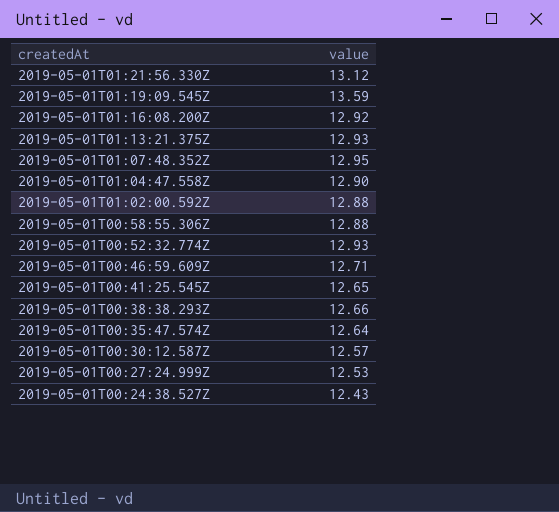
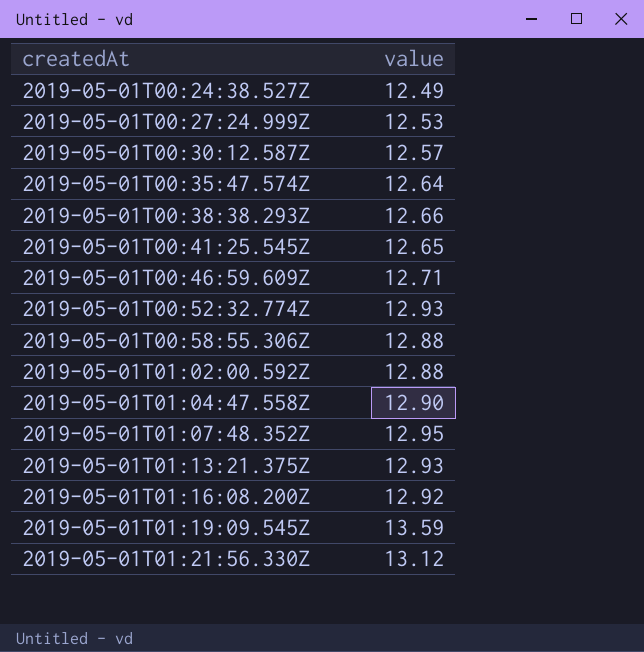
row order: createdAt descending -> createdAt ascending
2019-05-01T00:24:38.527Z | value: 12.43 -> 12.49

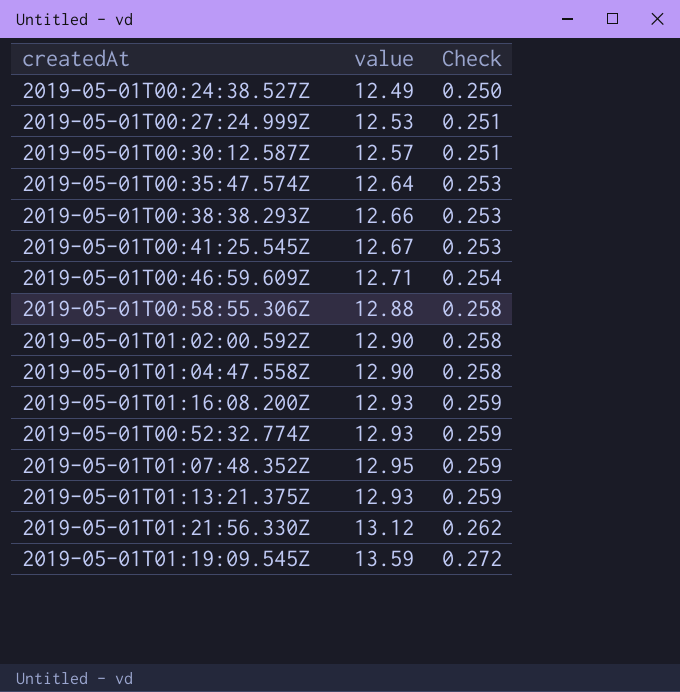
row order: createdAt ascending -> Check ascending
column Check | formula: none -> [value] * 0.02
2019-05-01T00:41:25.545Z | value: 12.65 -> 12.67
2019-05-01T01:02:00.592Z | value: 12.88 -> 12.90
2019-05-01T01:16:08.200Z | value: 12.92 -> 12.93

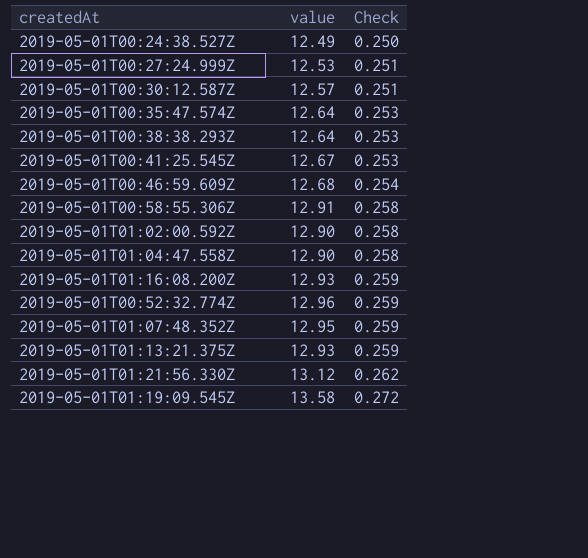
2019-05-01T00:38:38.293Z | value: 12.66 -> 12.64
2019-05-01T00:46:59.609Z | value: 12.71 -> 12.68
2019-05-01T00:58:55.306Z | value: 12.88 -> 12.91
2019-05-01T00:52:32.774Z | value: 12.93 -> 12.96
2019-05-01T01:19:09.545Z | value: 13.59 -> 13.58

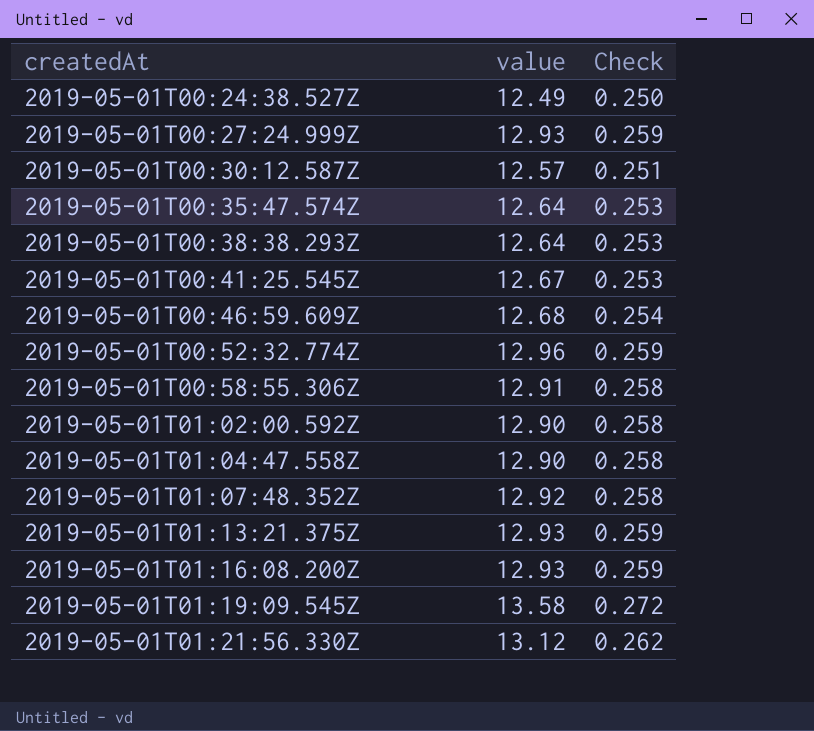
row order: Check ascending -> createdAt ascending
2019-05-01T00:27:24.999Z | value: 12.53 -> 12.93
2019-05-01T00:27:24.999Z | Check: 0.251 -> 0.259
2019-05-01T01:07:48.352Z | value: 12.95 -> 12.92
2019-05-01T01:07:48.352Z | Check: 0.259 -> 0.258

